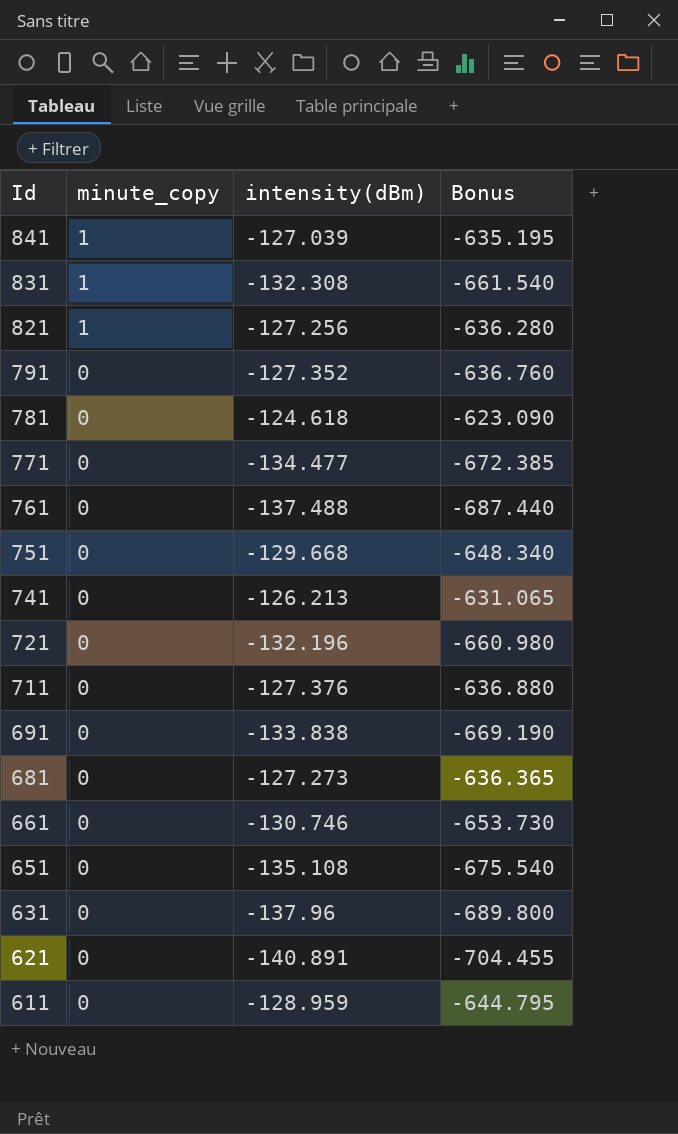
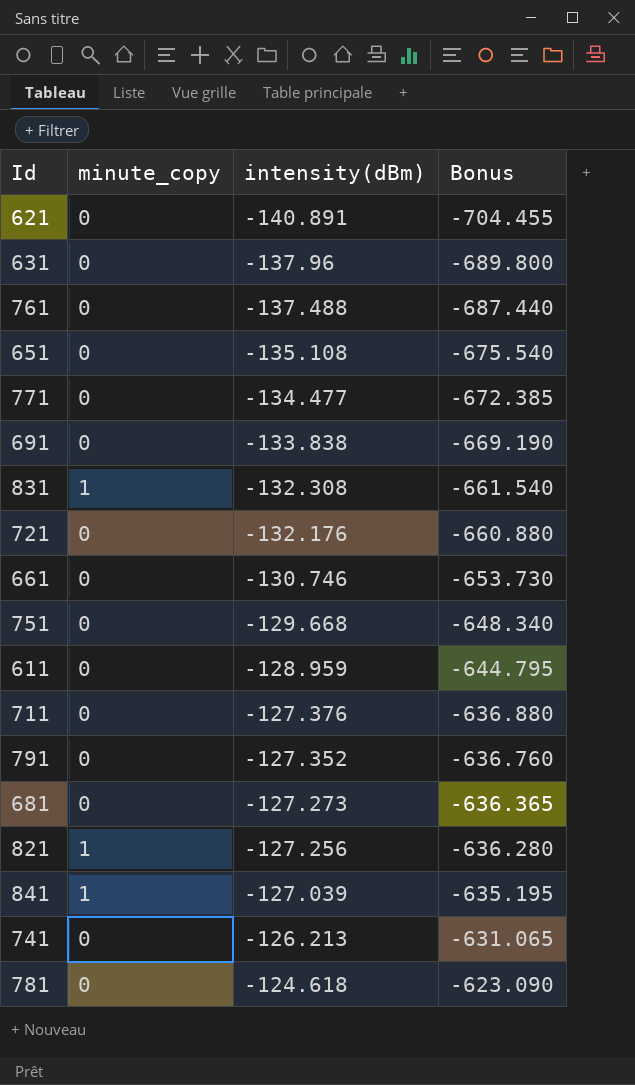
row order: Id descending -> intensity(dBm) ascending
721 | intensity(dBm): -132.196 -> -132.176
721 | Bonus: -660.980 -> -660.880

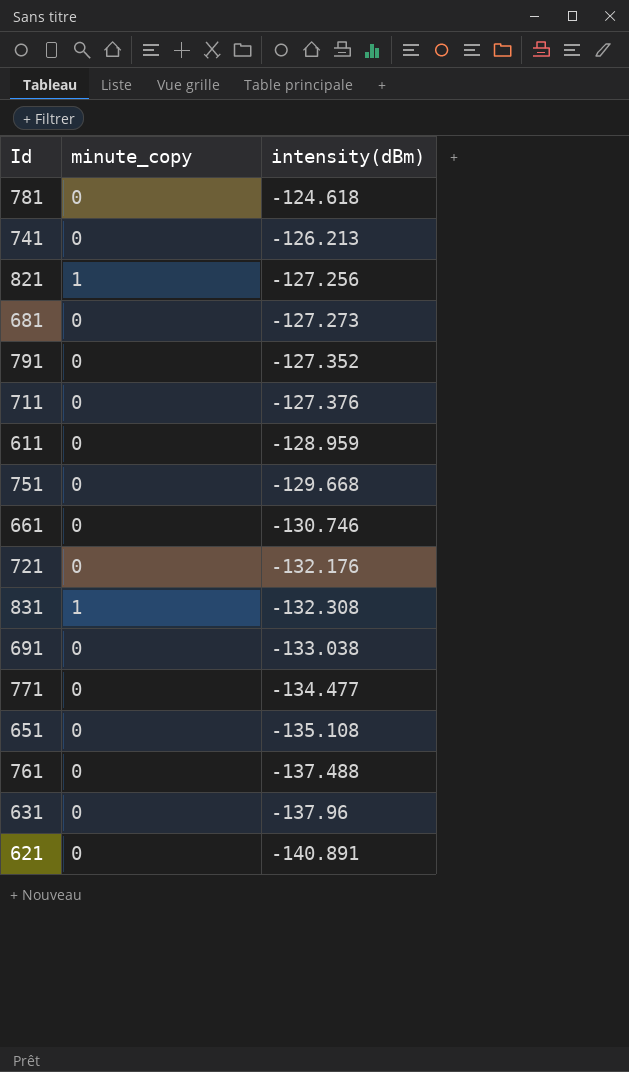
row order: intensity(dBm) ascending -> intensity(dBm) descending
column Bonus | formula: [intensity(dBm)] * 5 -> none
row 841: 1 | -127.039 | -635.195 -> none
691 | intensity(dBm): -133.838 -> -133.038

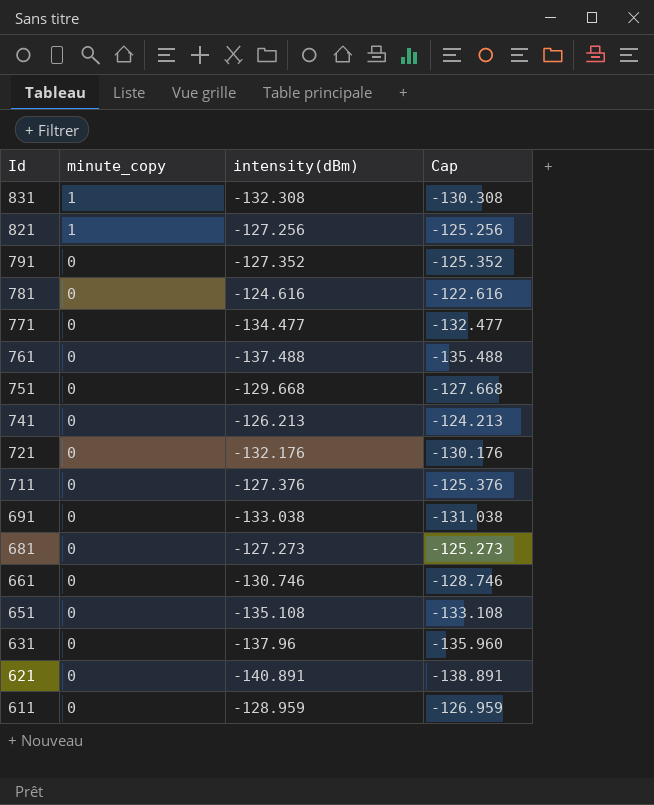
row order: intensity(dBm) descending -> Id descending
column Cap | formula: none -> [intensity(dBm)] + 2
781 | intensity(dBm): -124.618 -> -124.616

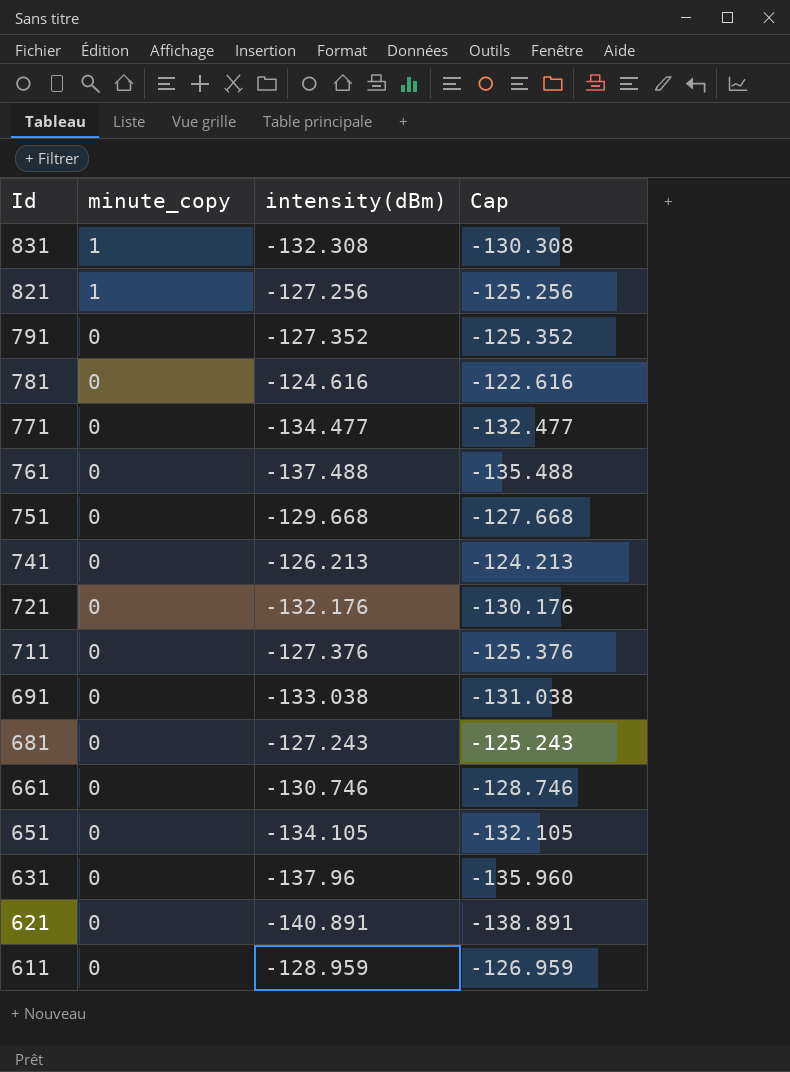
681 | intensity(dBm): -127.273 -> -127.243
681 | Cap: -125.273 -> -125.243
651 | intensity(dBm): -135.108 -> -134.105
651 | Cap: -133.108 -> -132.105

